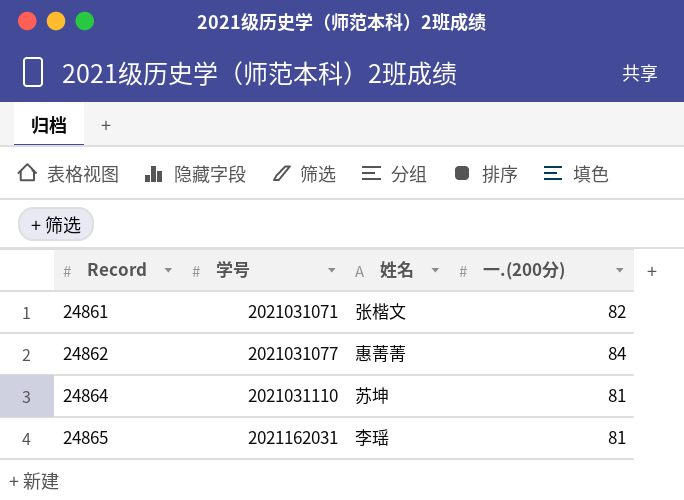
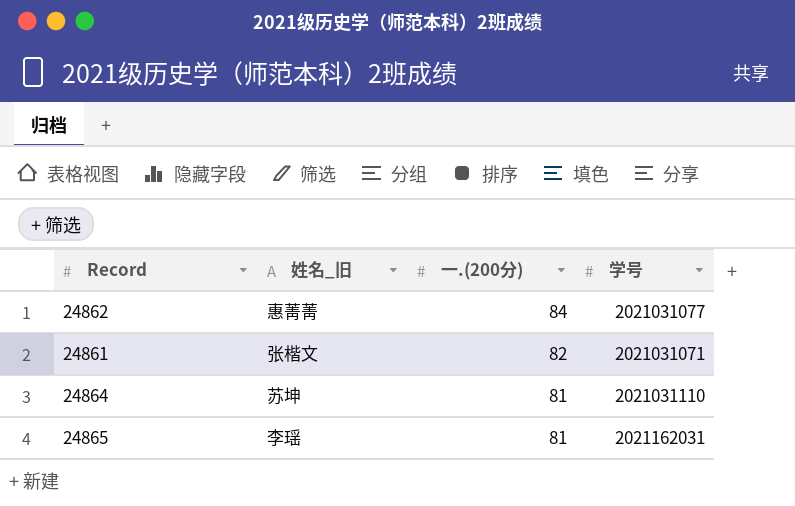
row order: Record ascending -> 一.(200分) descending
column name: 姓名 -> 姓名_旧
column 学号 | position: 2 -> 4

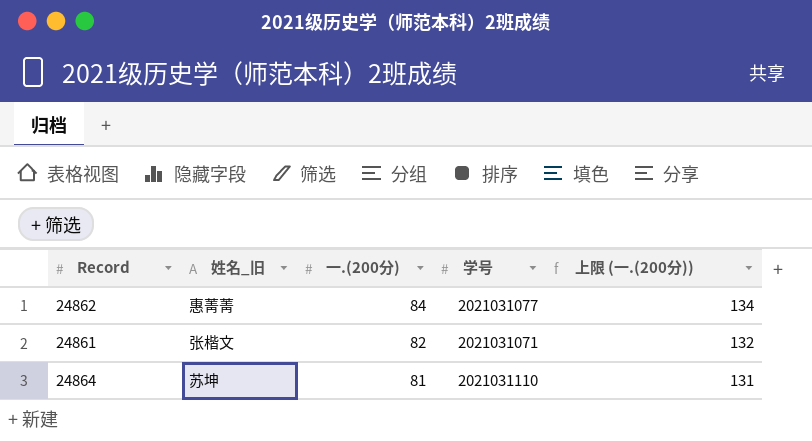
column 上限 (一.(200分)) | formula: none -> [一.(200分)] + 50
row 24865: 李瑶 | 81 | 2021162031 -> none

